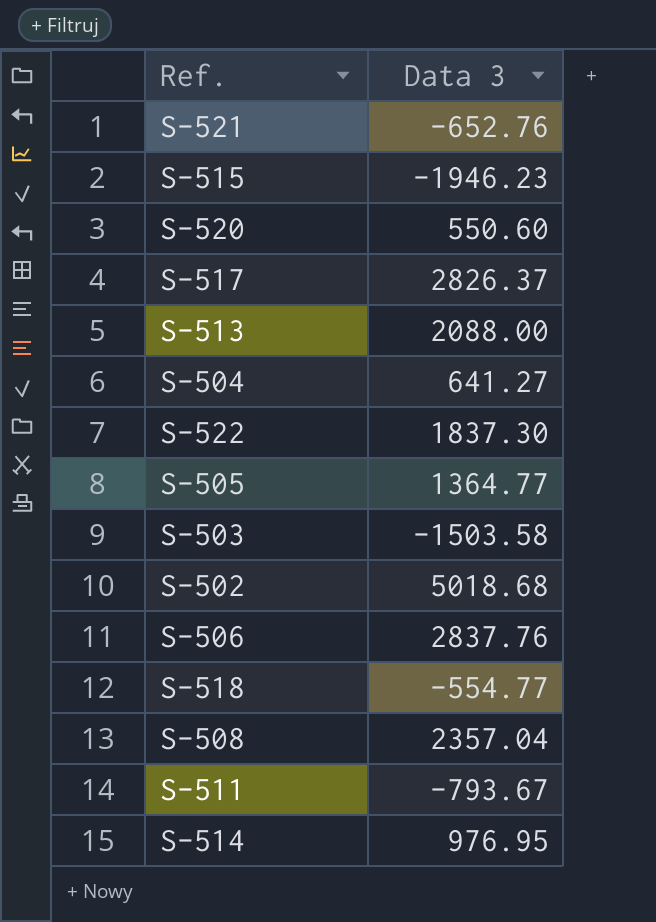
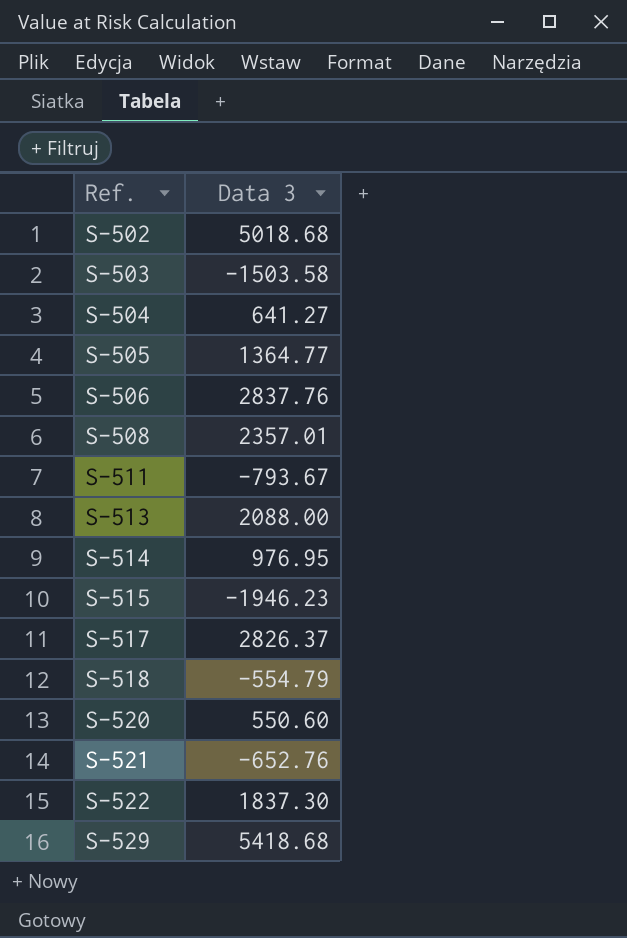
row order: none -> Ref. ascending
S-508 | Data 3: 2357.04 -> 2357.01
S-518 | Data 3: -554.77 -> -554.79
row S-529: none -> 5418.68

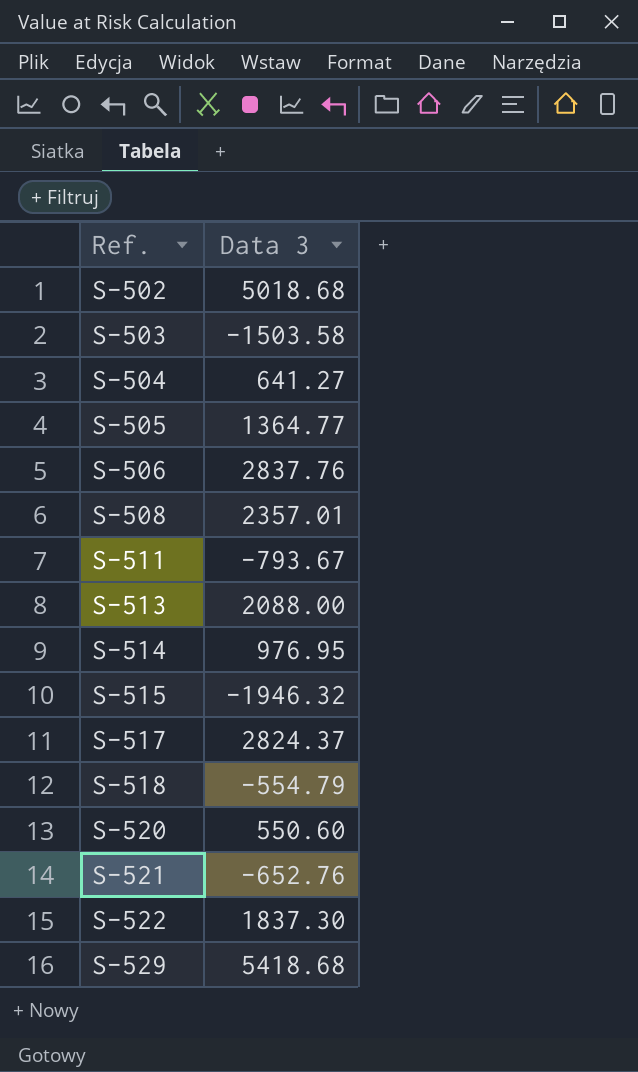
S-515 | Data 3: -1946.23 -> -1946.32
S-517 | Data 3: 2826.37 -> 2824.37

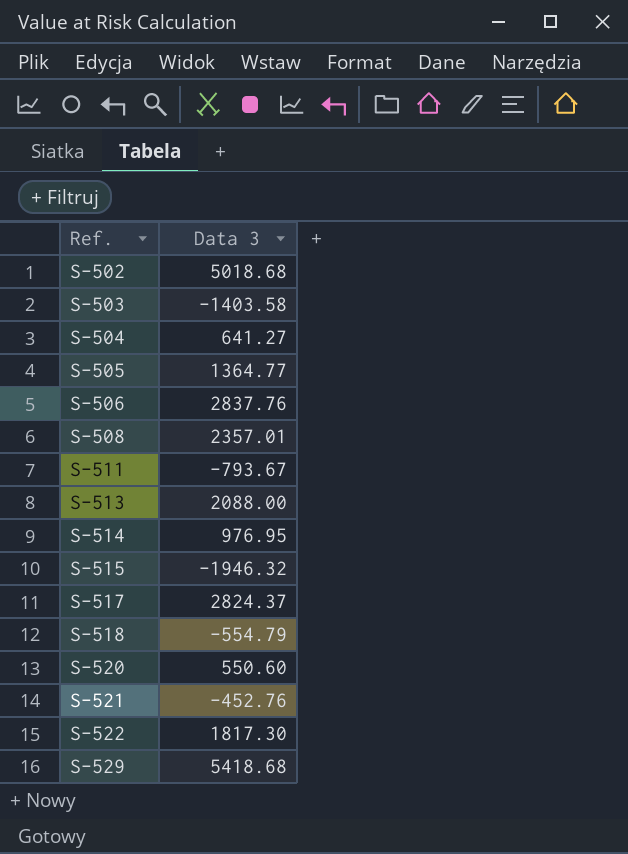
S-503 | Data 3: -1503.58 -> -1403.58
S-521 | Data 3: -652.76 -> -452.76
S-522 | Data 3: 1837.30 -> 1817.30

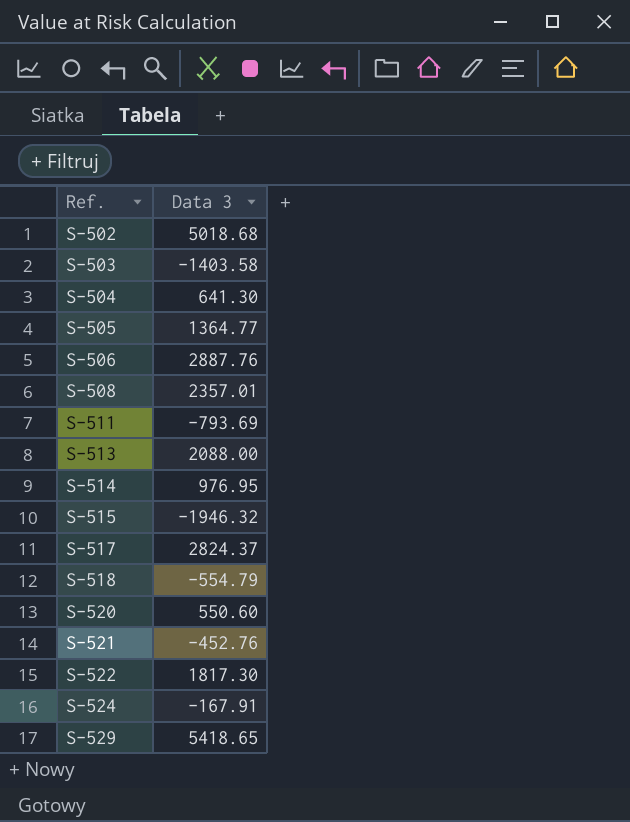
S-504 | Data 3: 641.27 -> 641.30
S-506 | Data 3: 2837.76 -> 2887.76
S-511 | Data 3: -793.67 -> -793.69
row S-524: none -> -167.91
S-529 | Data 3: 5418.68 -> 5418.65

